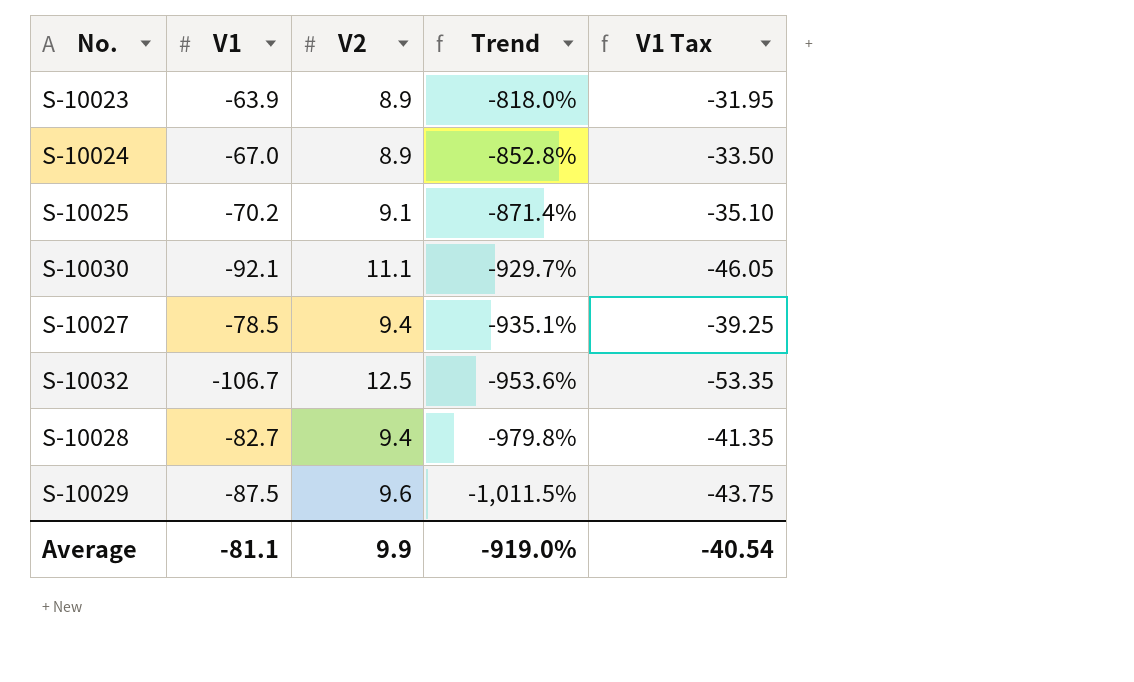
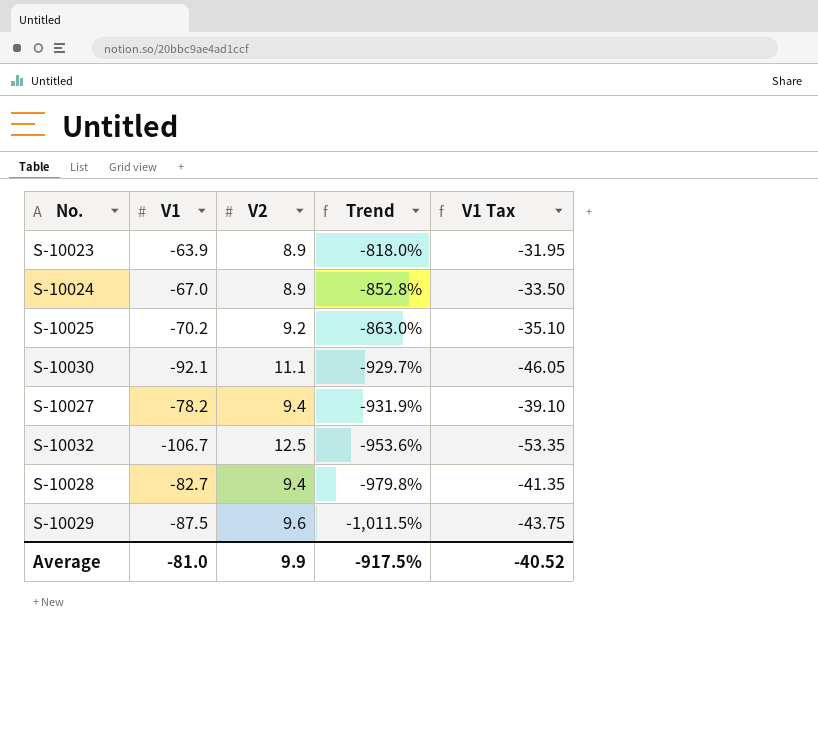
S-10025 | V2: 9.1 -> 9.2
S-10025 | Trend: -871.4% -> -863.0%
S-10027 | V1: -78.5 -> -78.2
S-10027 | Trend: -935.1% -> -931.9%
S-10027 | V1 Tax: -39.25 -> -39.10
Average | V1: -81.1 -> -81.0
Average | Trend: -919.0% -> -917.5%
Average | V1 Tax: -40.54 -> -40.52

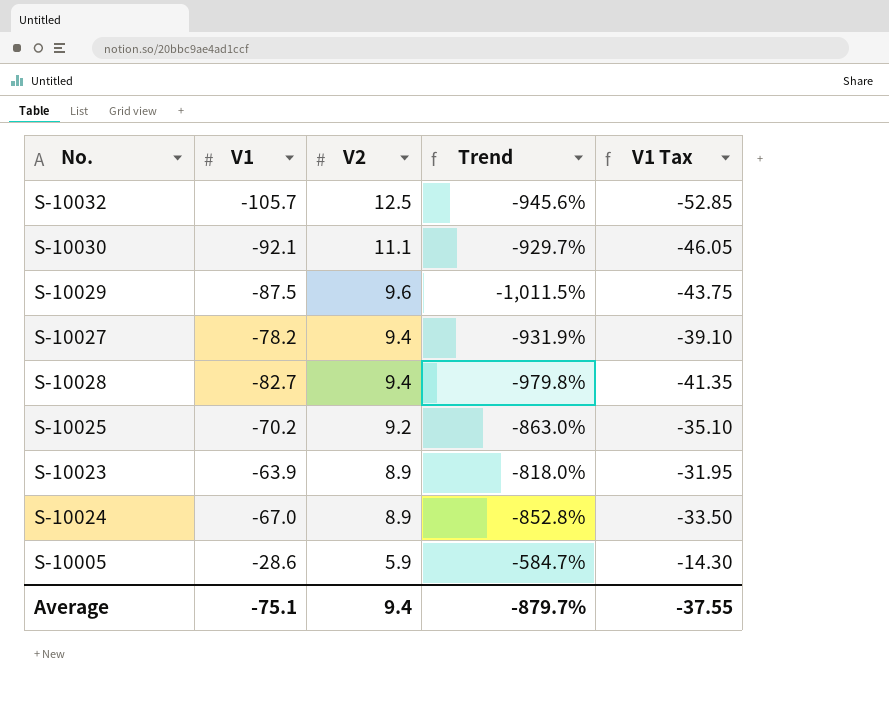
row order: Trend descending -> V2 descending
S-10032 | V1: -106.7 -> -105.7
S-10032 | Trend: -953.6% -> -945.6%
S-10032 | V1 Tax: -53.35 -> -52.85
row S-10005: none -> -28.6 | 5.9 | -584.7% | -14.30
Average | V1: -81.0 -> -75.1
Average | V2: 9.9 -> 9.4
Average | Trend: -917.5% -> -879.7%
Average | V1 Tax: -40.52 -> -37.55

